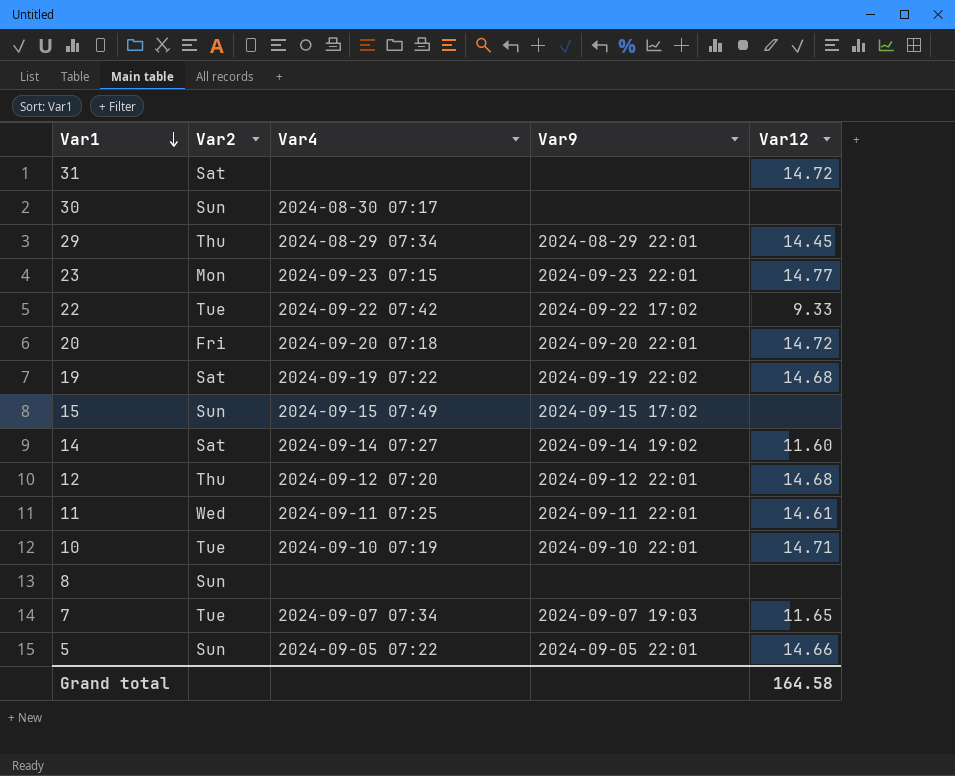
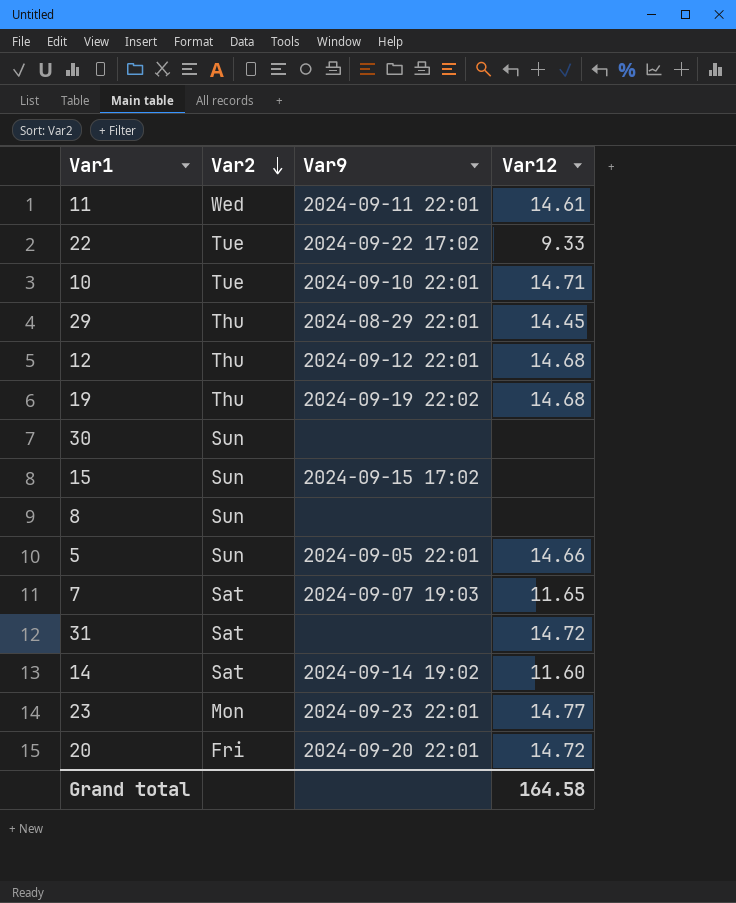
row order: Var1 descending -> Var2 descending
column Var4 | position: 3 -> none
19 | Var2: Sat -> Thu
7 | Var2: Tue -> Sat

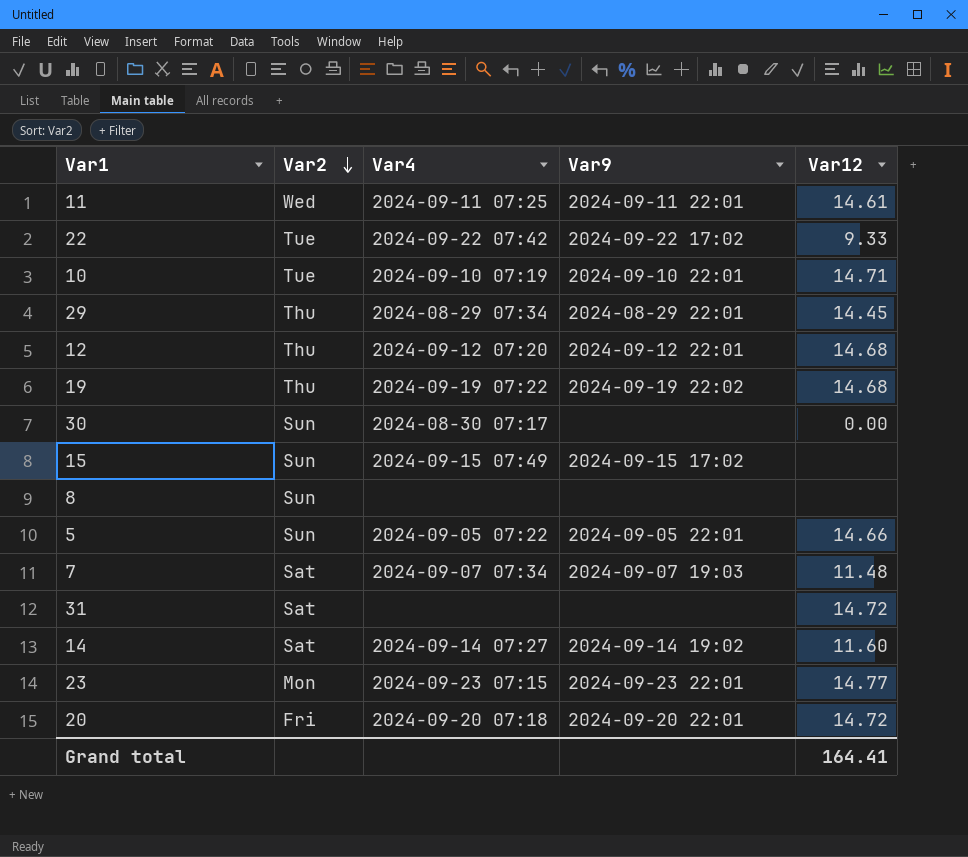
column Var4 | position: none -> 3
30 | Var12: none -> 0.00
7 | Var12: 11.65 -> 11.48
Grand total | Var12: 164.58 -> 164.41

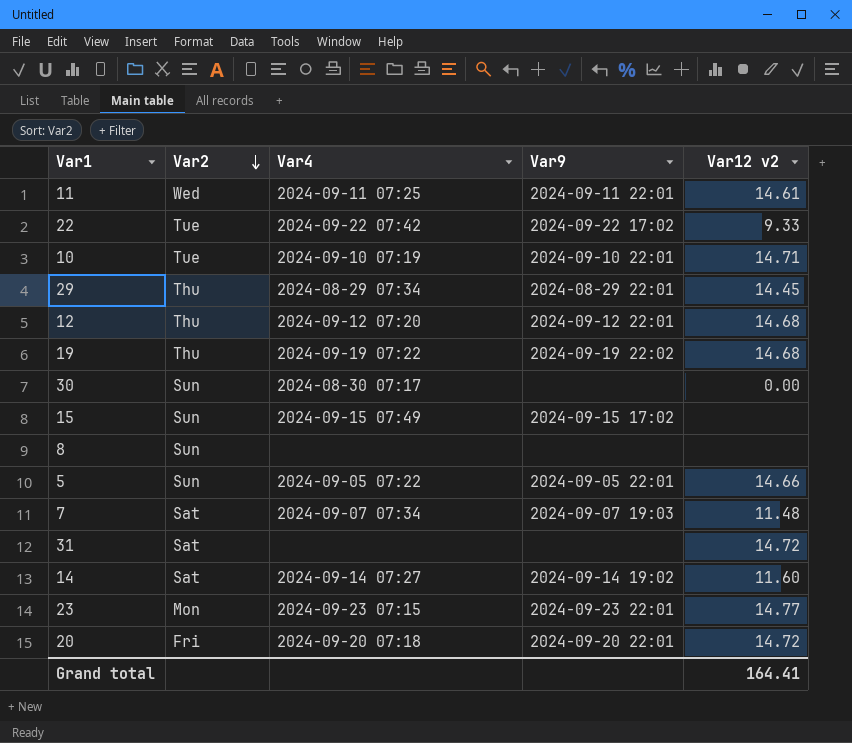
column name: Var12 -> Var12 v2

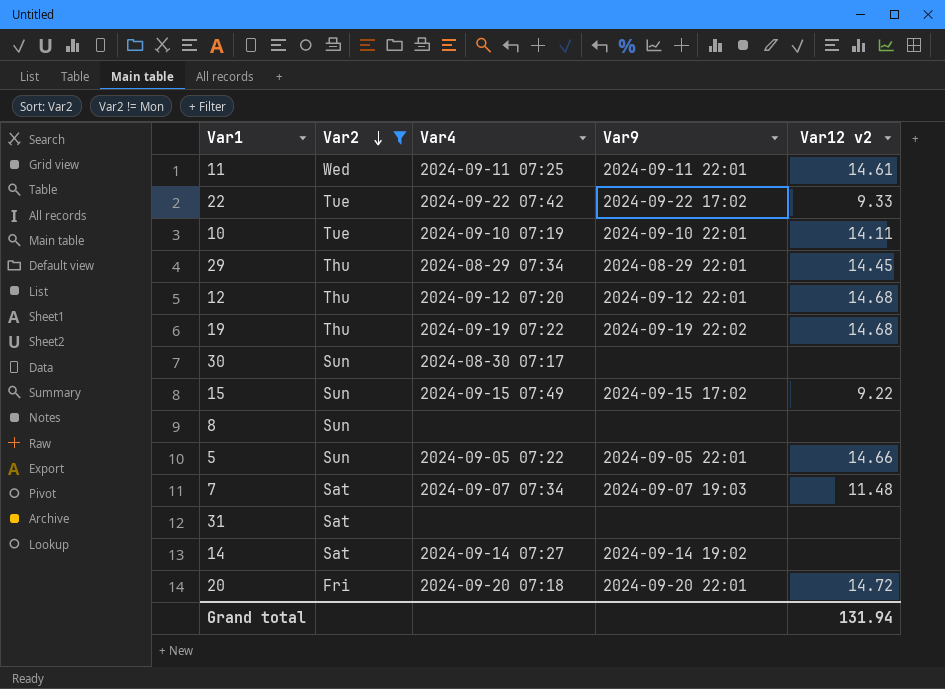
filter: none -> Var2 != Mon
10 | Var12 v2: 14.71 -> 14.11
30 | Var12 v2: 0.00 -> none
15 | Var12 v2: none -> 9.22
31 | Var12 v2: 14.72 -> none
14 | Var12 v2: 11.60 -> none
Grand total | Var12 v2: 164.41 -> 131.94

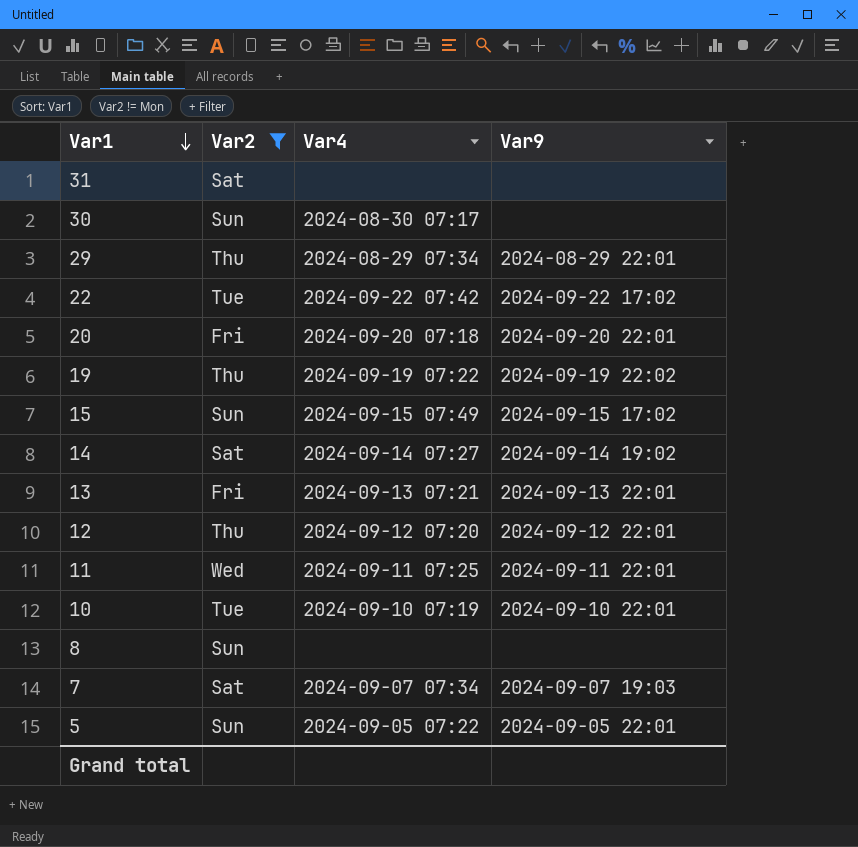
row order: Var2 descending -> Var1 descending
column Var12 v2 | position: 5 -> none
row 13: none -> Fri | 2024-09-13 07:21 | 2024-09-13 22:01

